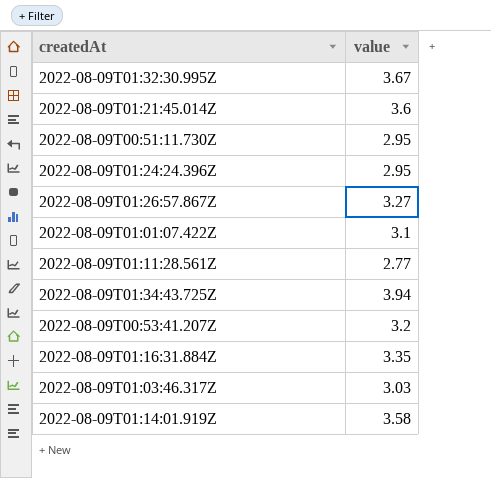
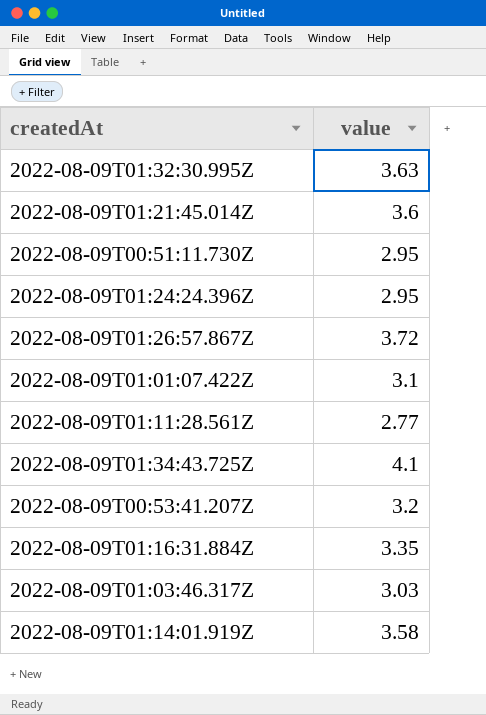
2022-08-09T01:32:30.995Z | value: 3.67 -> 3.63
2022-08-09T01:26:57.867Z | value: 3.27 -> 3.72
2022-08-09T01:34:43.725Z | value: 3.94 -> 4.1

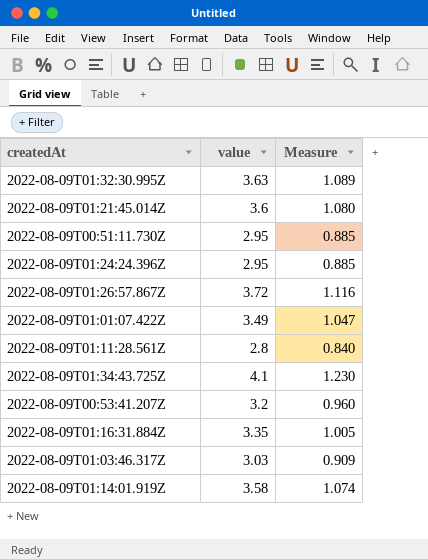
column Measure | formula: none -> [value] * 0.3
2022-08-09T01:01:07.422Z | value: 3.1 -> 3.49
2022-08-09T01:11:28.561Z | value: 2.77 -> 2.8

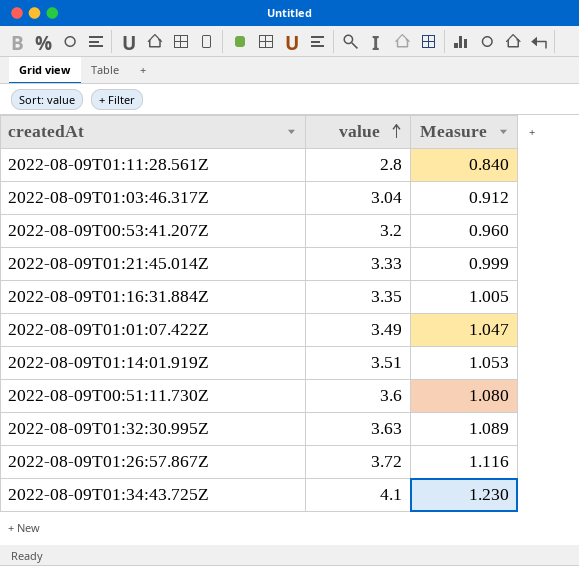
row order: none -> value ascending
row 2022-08-09T01:24:24.396Z: 2.95 | 0.885 -> none
2022-08-09T01:03:46.317Z | value: 3.03 -> 3.04
2022-08-09T01:03:46.317Z | Measure: 0.909 -> 0.912
2022-08-09T01:21:45.014Z | value: 3.6 -> 3.33
2022-08-09T01:21:45.014Z | Measure: 1.080 -> 0.999
2022-08-09T01:14:01.919Z | value: 3.58 -> 3.51
2022-08-09T01:14:01.919Z | Measure: 1.074 -> 1.053
2022-08-09T00:51:11.730Z | value: 2.95 -> 3.6
2022-08-09T00:51:11.730Z | Measure: 0.885 -> 1.080

